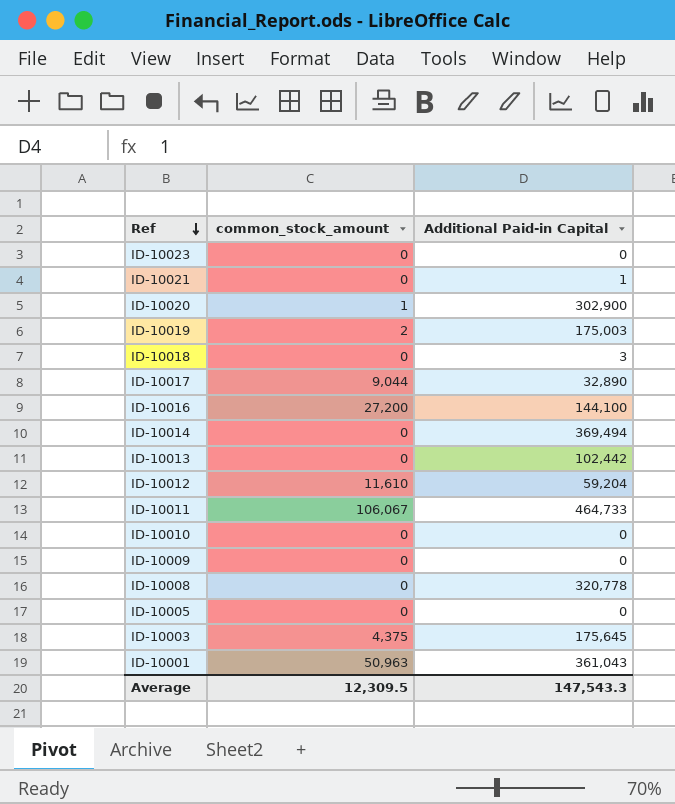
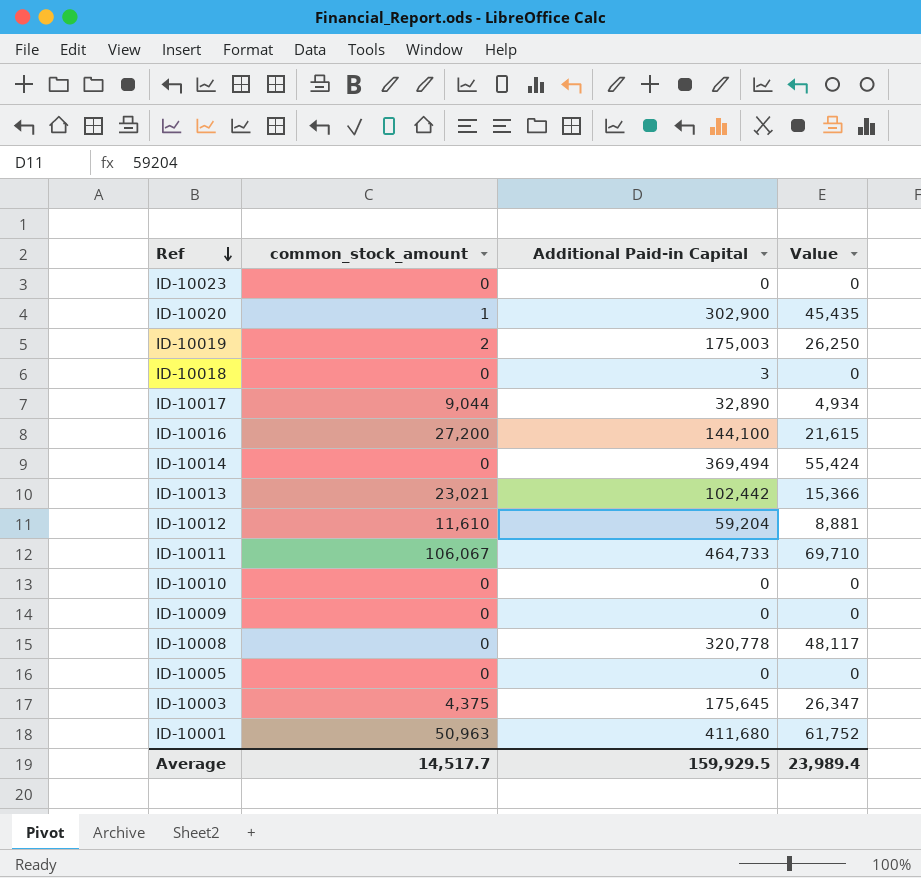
column Value | formula: none -> [Additional Paid-in Capital] * 0.15
row ID-10021: 0 | 1 -> none
ID-10013 | common_stock_amount: 0 -> 23,021
ID-10001 | Additional Paid-in Capital: 361,043 -> 411,680
Average | common_stock_amount: 12,309.5 -> 14,517.7
Average | Additional Paid-in Capital: 147,543.3 -> 159,929.5

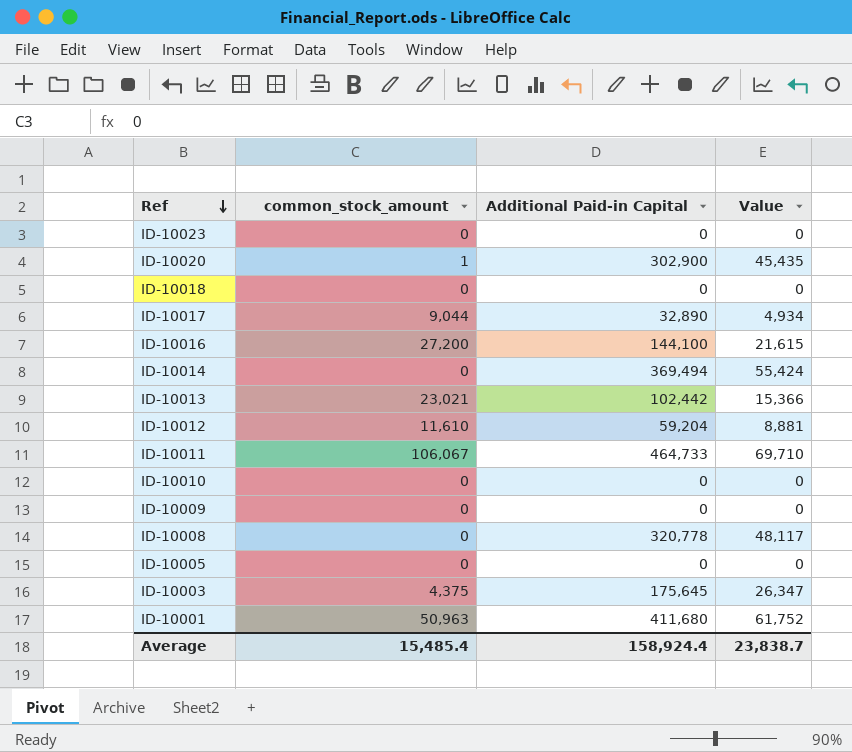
row ID-10019: 2 | 175,003 | 26,250 -> none
ID-10018 | Additional Paid-in Capital: 3 -> 0
Average | common_stock_amount: 14,517.7 -> 15,485.4
Average | Additional Paid-in Capital: 159,929.5 -> 158,924.4
Average | Value: 23,989.4 -> 23,838.7

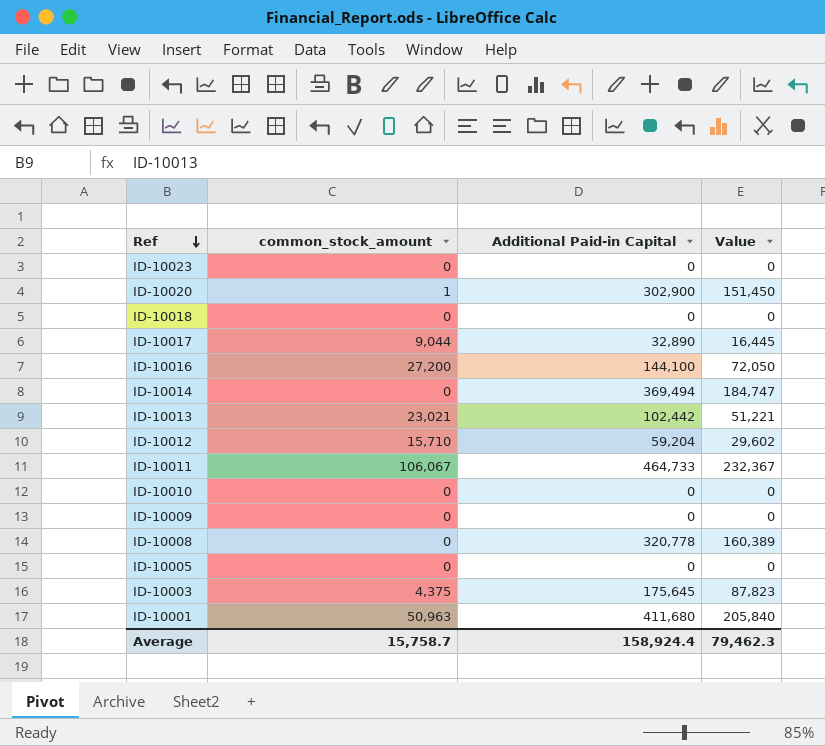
column Value | formula: [Additional Paid-in Capital] * 0.15 -> [Additional Paid-in Capital] * 0.5
ID-10012 | common_stock_amount: 11,610 -> 15,710
Average | common_stock_amount: 15,485.4 -> 15,758.7
Average | Value: 23,838.7 -> 79,462.3

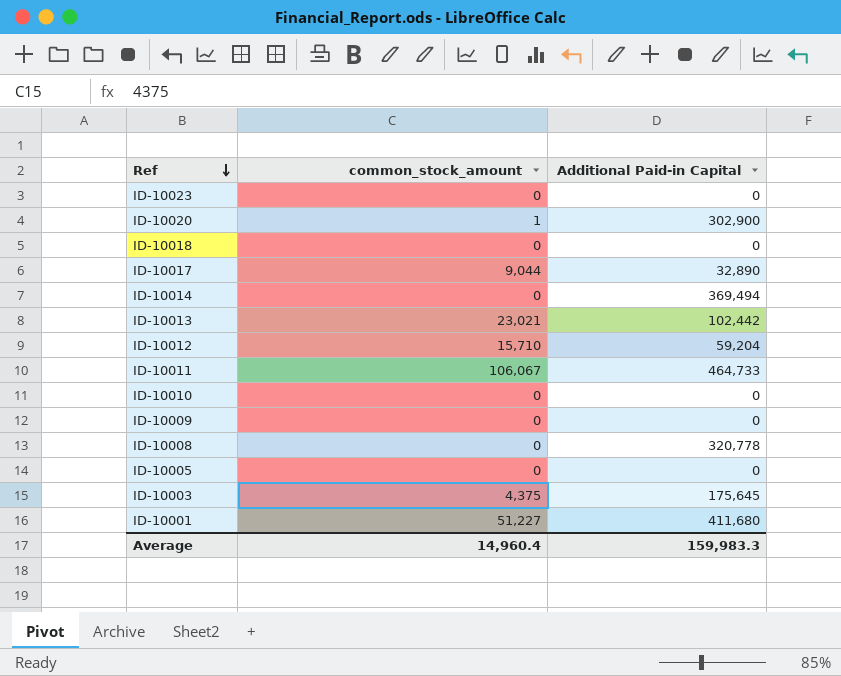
column Value | formula: [Additional Paid-in Capital] * 0.5 -> none
row ID-10016: 27,200 | 144,100 | 72,050 -> none
ID-10001 | common_stock_amount: 50,963 -> 51,227
Average | common_stock_amount: 15,758.7 -> 14,960.4
Average | Additional Paid-in Capital: 158,924.4 -> 159,983.3

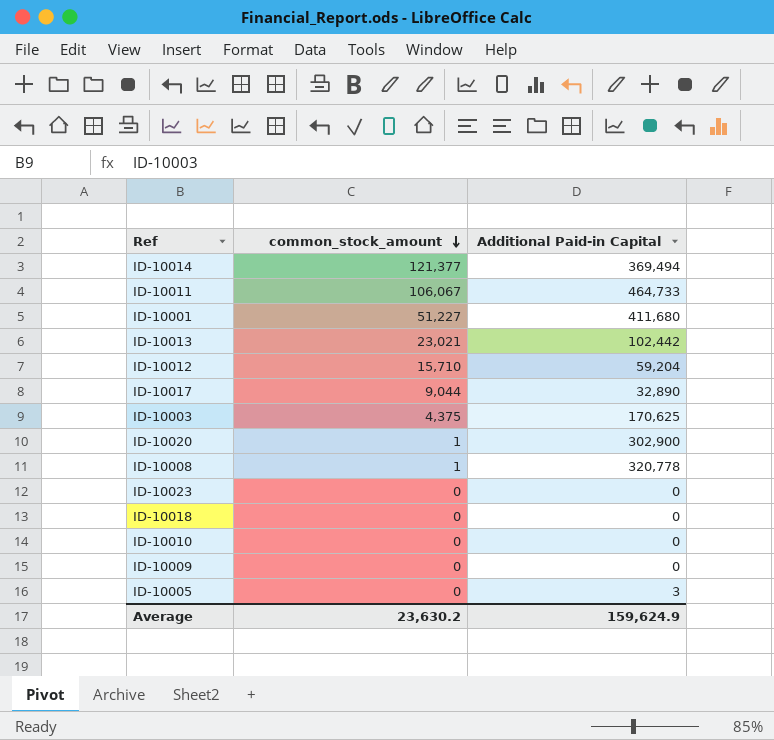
row order: Ref descending -> common_stock_amount descending
ID-10014 | common_stock_amount: 0 -> 121,377
ID-10003 | Additional Paid-in Capital: 175,645 -> 170,625
ID-10008 | common_stock_amount: 0 -> 1
ID-10005 | Additional Paid-in Capital: 0 -> 3
Average | common_stock_amount: 14,960.4 -> 23,630.2
Average | Additional Paid-in Capital: 159,983.3 -> 159,624.9

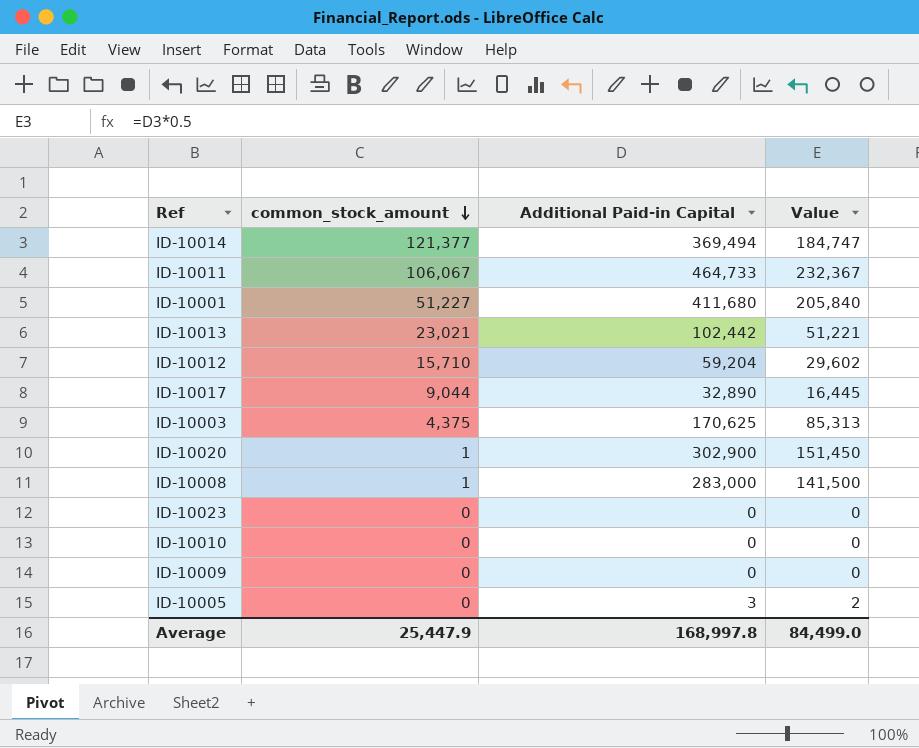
column Value | formula: none -> [Additional Paid-in Capital] * 0.5
row ID-10018: 0 | 0 -> none
ID-10008 | Additional Paid-in Capital: 320,778 -> 283,000
Average | common_stock_amount: 23,630.2 -> 25,447.9
Average | Additional Paid-in Capital: 159,624.9 -> 168,997.8

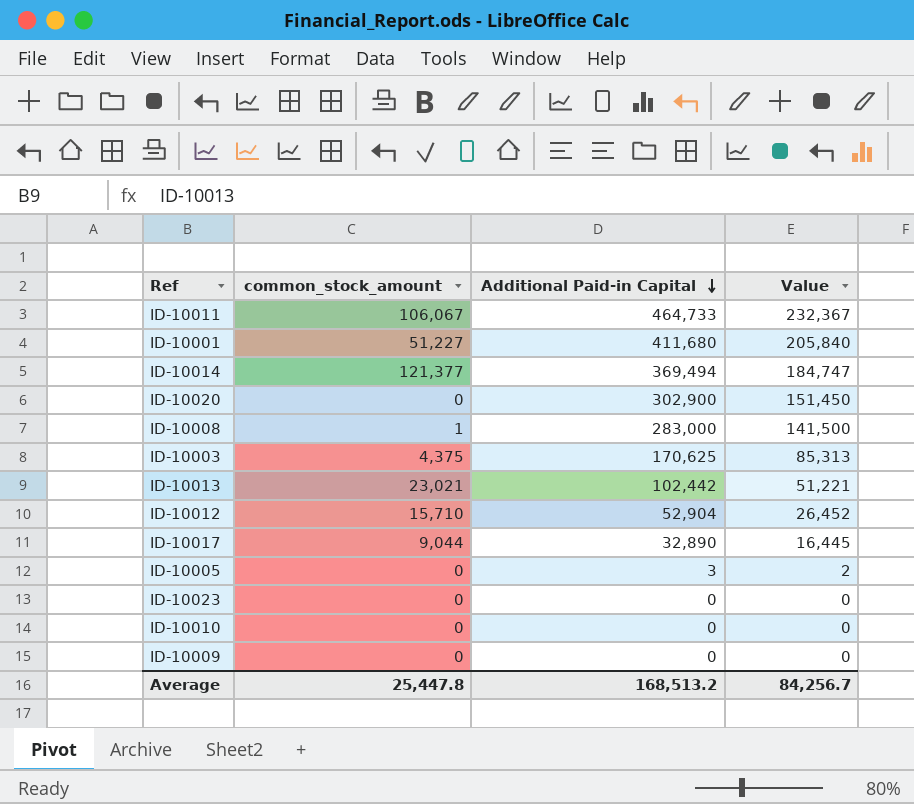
row order: common_stock_amount descending -> Additional Paid-in Capital descending
ID-10020 | common_stock_amount: 1 -> 0
ID-10012 | Additional Paid-in Capital: 59,204 -> 52,904
ID-10012 | Value: 29,602 -> 26,452
Average | common_stock_amount: 25,447.9 -> 25,447.8
Average | Additional Paid-in Capital: 168,997.8 -> 168,513.2
Average | Value: 84,499.0 -> 84,256.7

